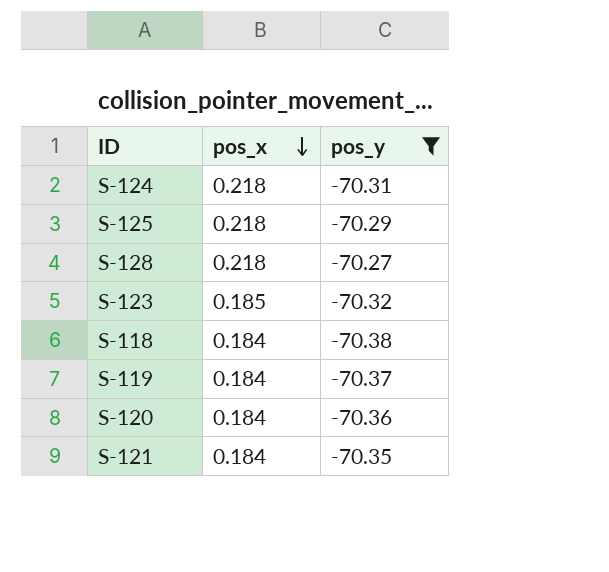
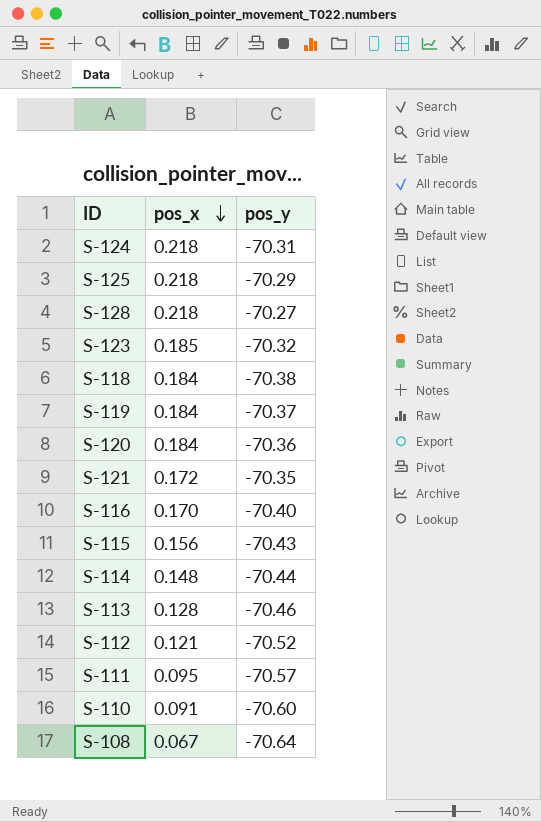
filter: pos_y >= -70.38 -> none
S-121 | pos_x: 0.184 -> 0.172

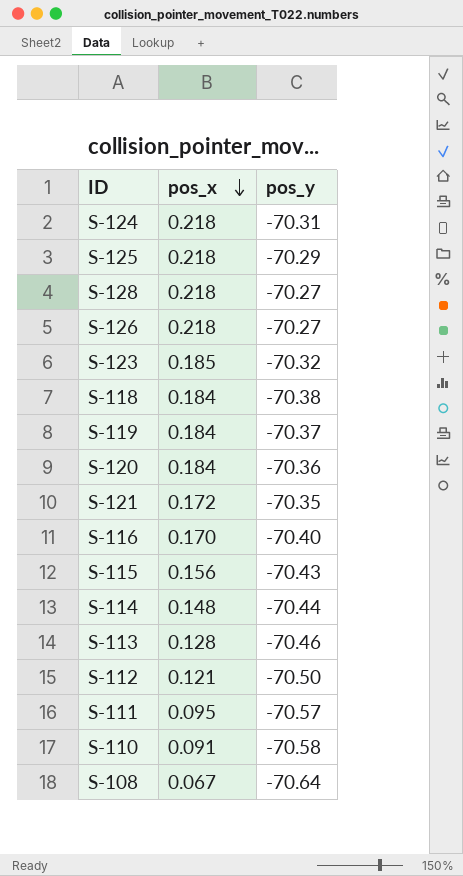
row S-126: none -> 0.218 | -70.27
S-112 | pos_y: -70.52 -> -70.50
S-110 | pos_y: -70.60 -> -70.58

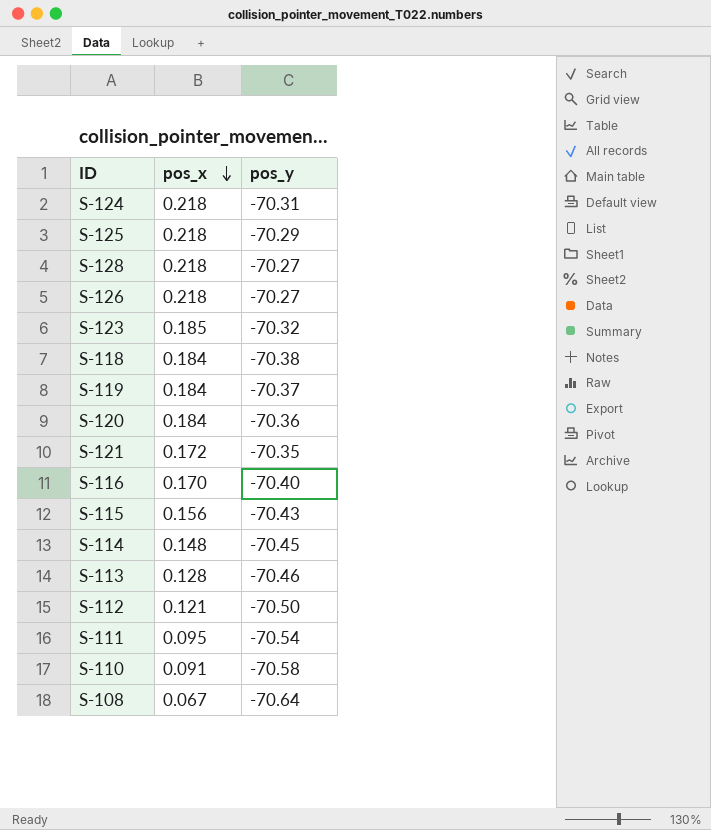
S-114 | pos_y: -70.44 -> -70.45
S-111 | pos_y: -70.57 -> -70.54

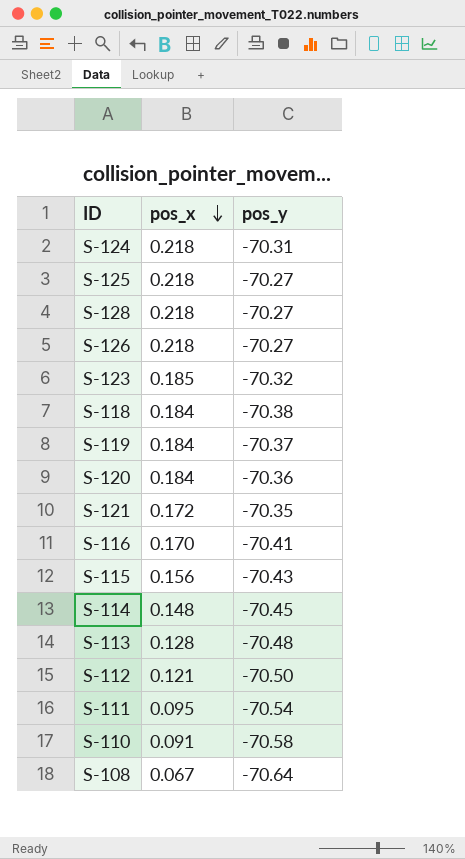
S-125 | pos_y: -70.29 -> -70.27
S-116 | pos_y: -70.40 -> -70.41
S-113 | pos_y: -70.46 -> -70.48

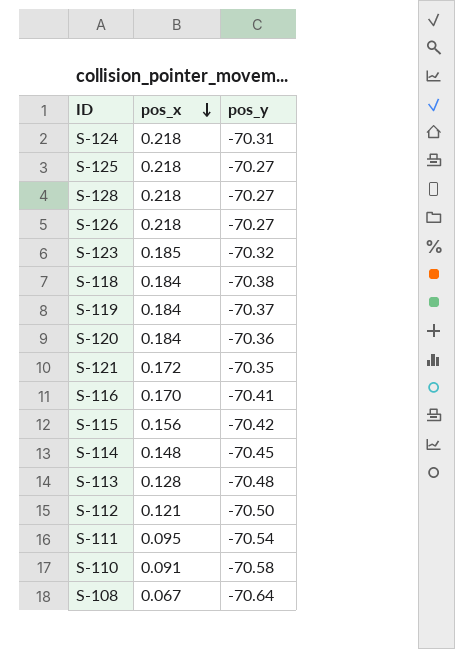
S-115 | pos_y: -70.43 -> -70.42

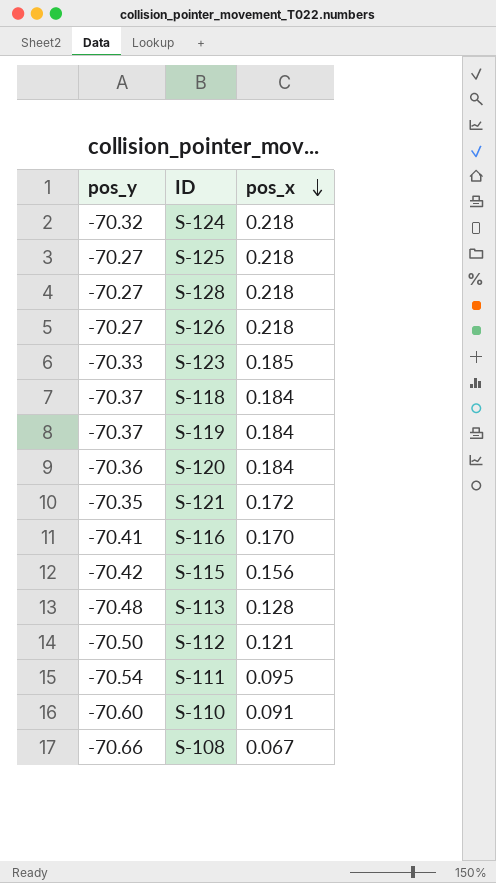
column pos_y | position: 3 -> 1
row S-114: 0.148 | -70.45 -> none
S-124 | pos_y: -70.31 -> -70.32
S-123 | pos_y: -70.32 -> -70.33
S-118 | pos_y: -70.38 -> -70.37
S-110 | pos_y: -70.58 -> -70.60
S-108 | pos_y: -70.64 -> -70.66

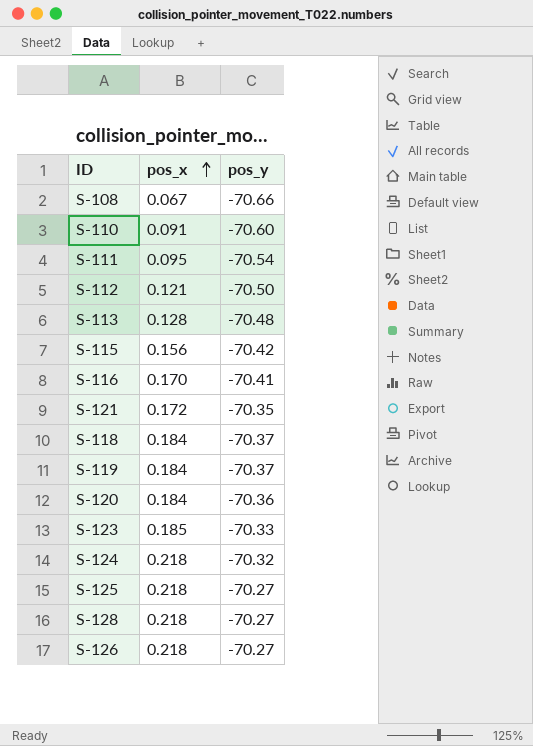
row order: pos_x descending -> pos_x ascending
column pos_y | position: 1 -> 3

